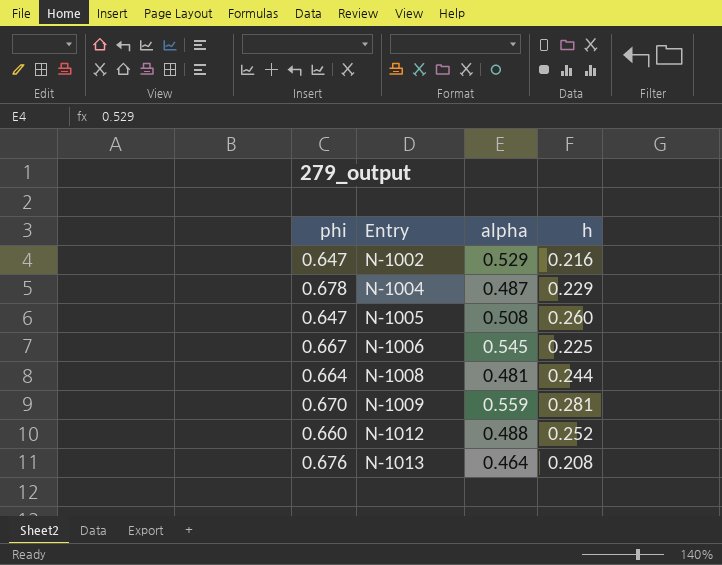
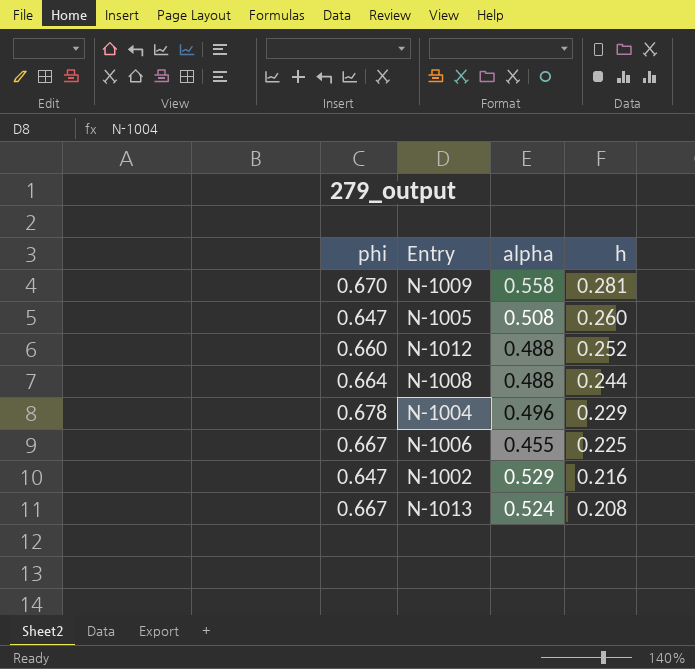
row order: Entry ascending -> h descending
N-1009 | alpha: 0.559 -> 0.558
N-1008 | alpha: 0.481 -> 0.488
N-1004 | alpha: 0.487 -> 0.496
N-1006 | alpha: 0.545 -> 0.455
N-1013 | phi: 0.676 -> 0.667
N-1013 | alpha: 0.464 -> 0.524

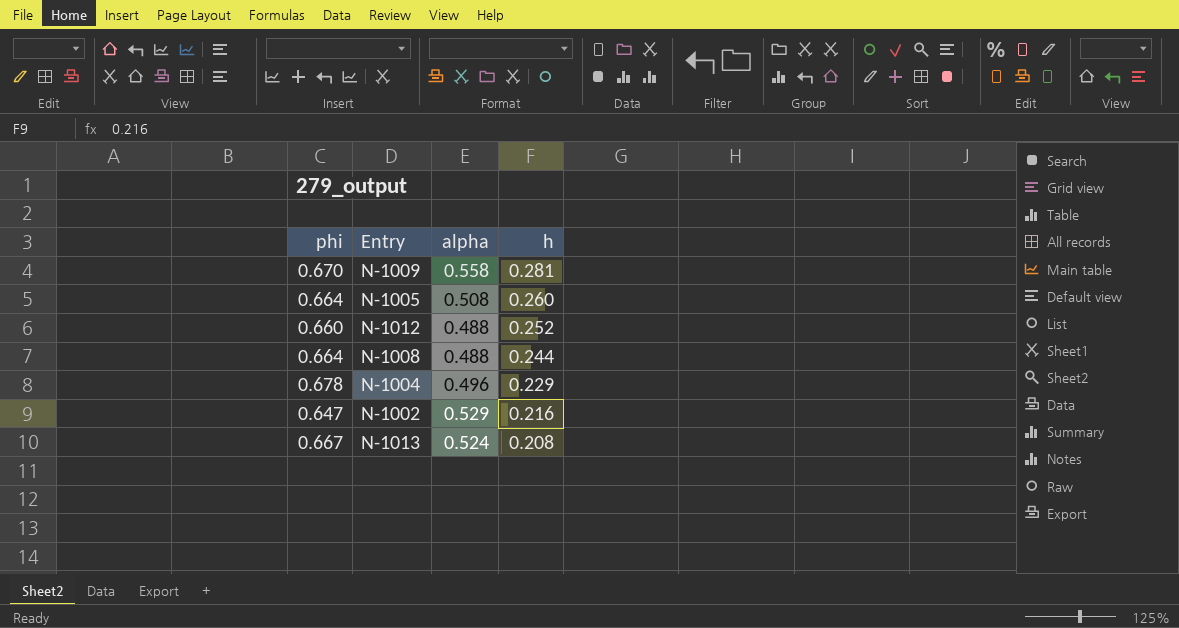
row N-1006: 0.667 | 0.455 | 0.225 -> none
N-1005 | phi: 0.647 -> 0.664

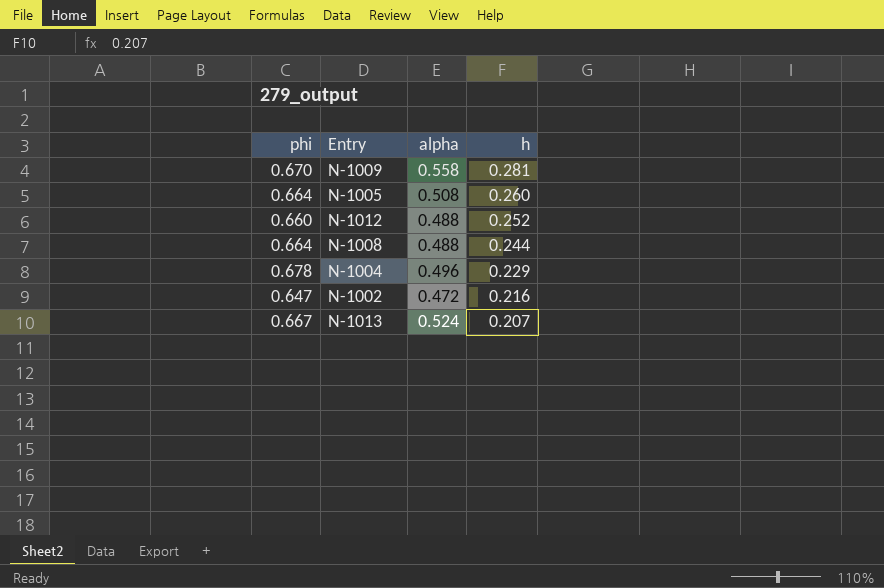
N-1002 | alpha: 0.529 -> 0.472
N-1013 | h: 0.208 -> 0.207

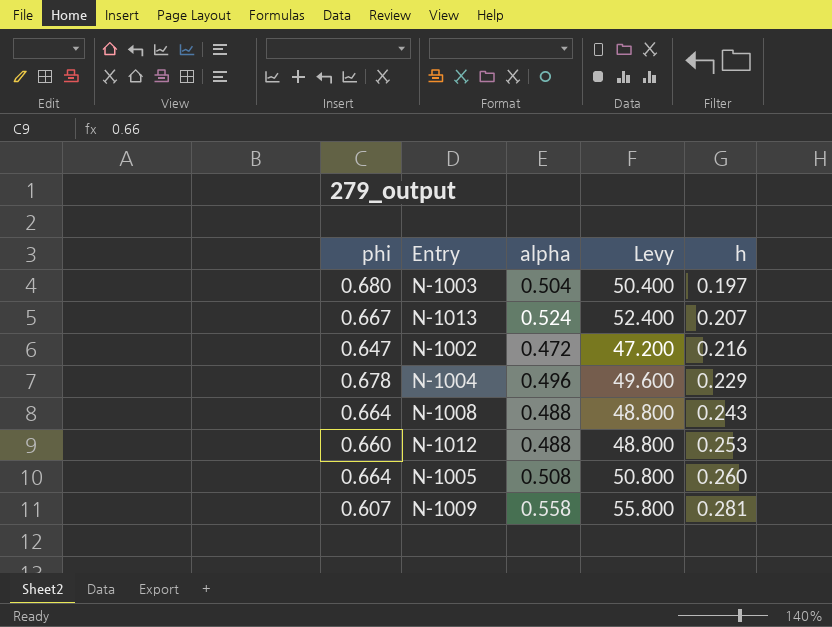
row order: h descending -> h ascending
column Levy | formula: none -> [alpha] * 100
row N-1003: none -> 0.680 | 0.504 | 50.400 | 0.197
N-1008 | h: 0.244 -> 0.243
N-1012 | h: 0.252 -> 0.253
N-1009 | phi: 0.670 -> 0.607

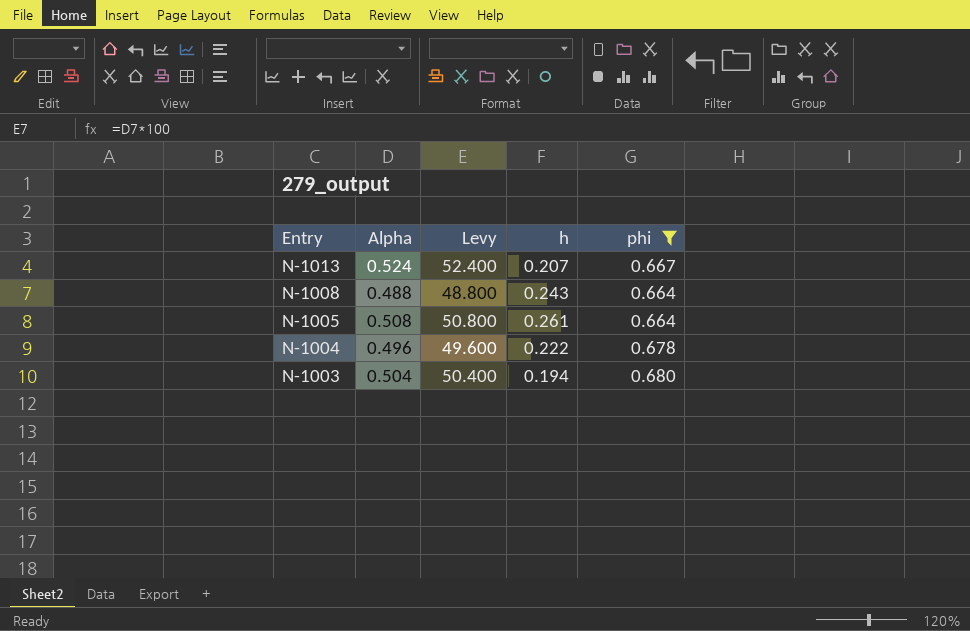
filter: none -> phi >= 0.664
row order: h ascending -> Entry descending
column name: alpha -> Alpha
column phi | position: 1 -> 5
N-1005 | h: 0.260 -> 0.261
N-1004 | h: 0.229 -> 0.222
N-1003 | h: 0.197 -> 0.194

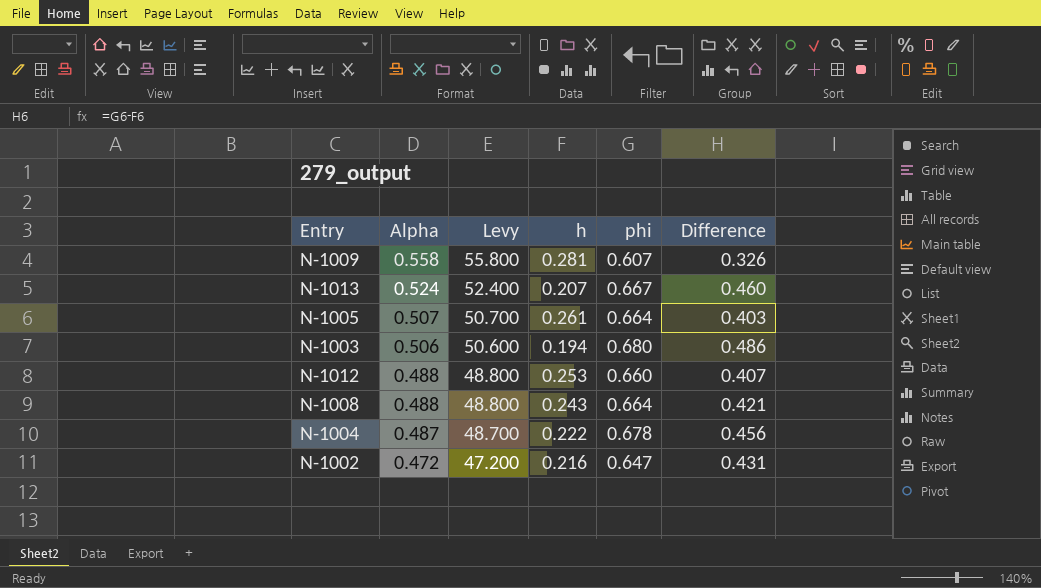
filter: phi >= 0.664 -> none
row order: Entry descending -> Alpha descending
column Difference | formula: none -> [phi] - [h]
N-1005 | Alpha: 0.508 -> 0.507
N-1005 | Levy: 50.800 -> 50.700
N-1003 | Alpha: 0.504 -> 0.506
N-1003 | Levy: 50.400 -> 50.600
N-1004 | Alpha: 0.496 -> 0.487
N-1004 | Levy: 49.600 -> 48.700

